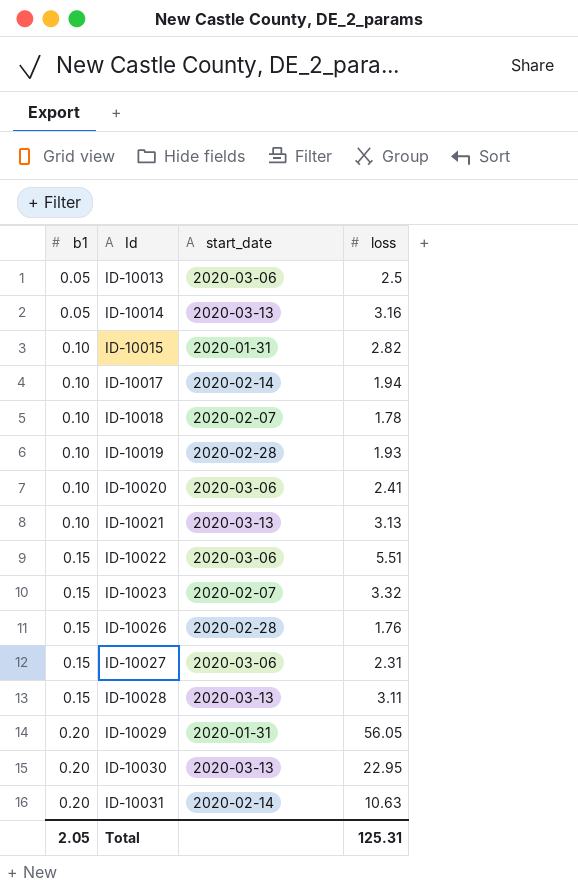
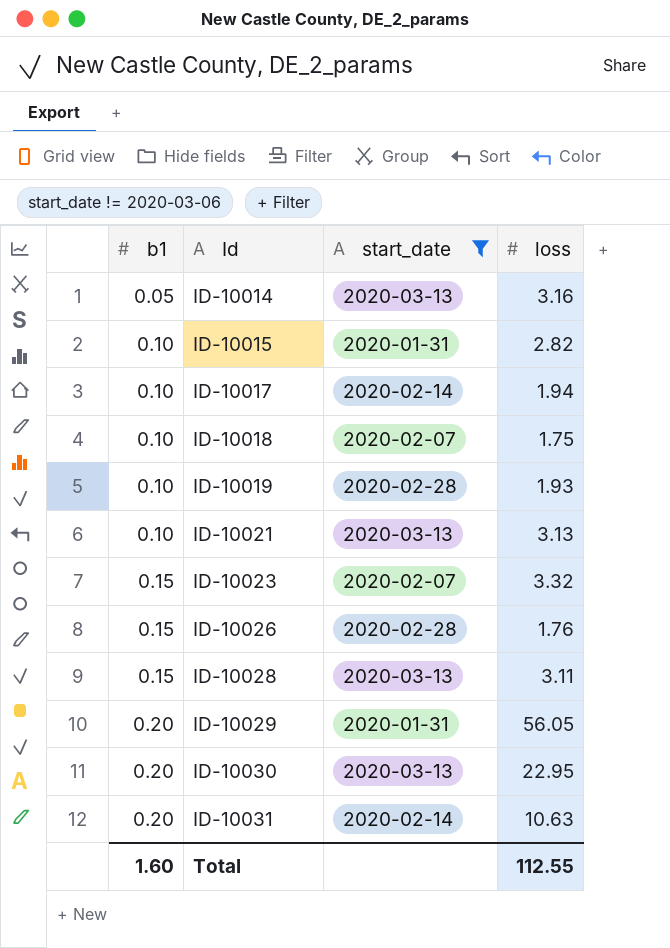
filter: none -> start_date != 2020-03-06
ID-10018 | loss: 1.78 -> 1.75
Total | b1: 2.05 -> 1.60
Total | loss: 125.31 -> 112.55

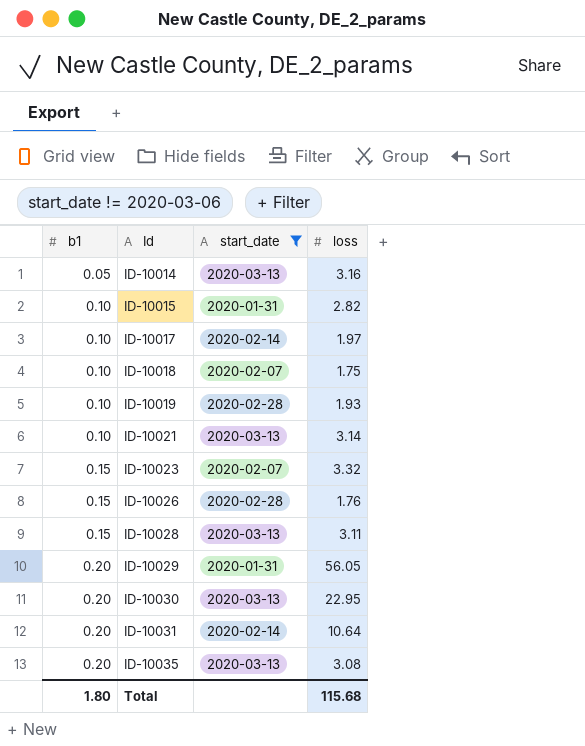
ID-10017 | loss: 1.94 -> 1.97
ID-10021 | loss: 3.13 -> 3.14
ID-10031 | loss: 10.63 -> 10.64
row ID-10035: none -> 0.20 | 2020-03-13 | 3.08
Total | b1: 1.60 -> 1.80
Total | loss: 112.55 -> 115.68

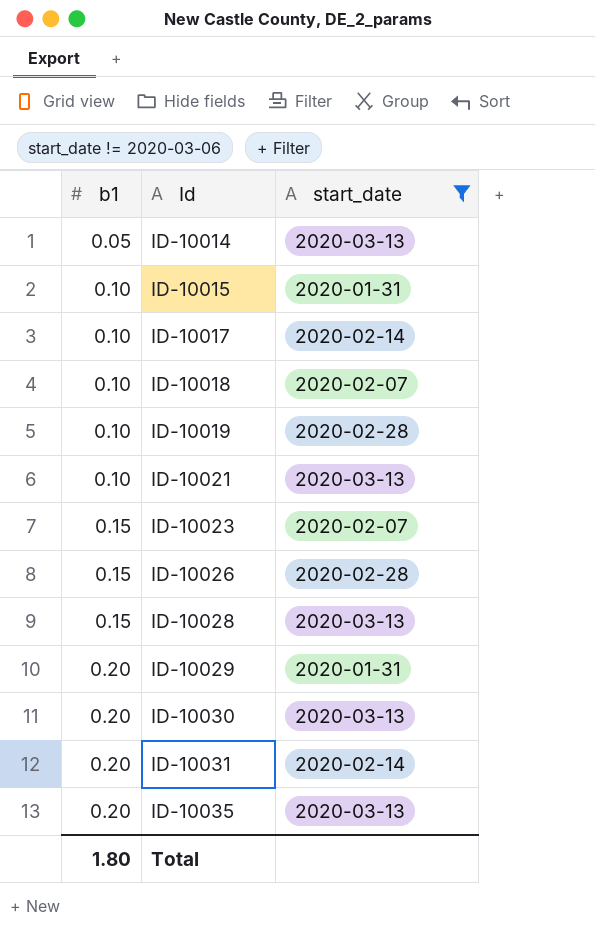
column loss | position: 4 -> none

